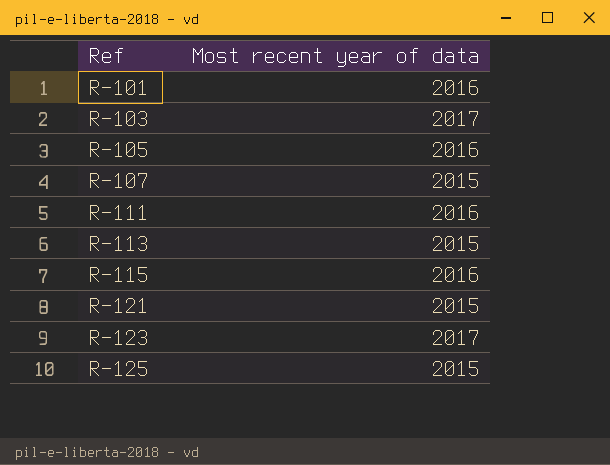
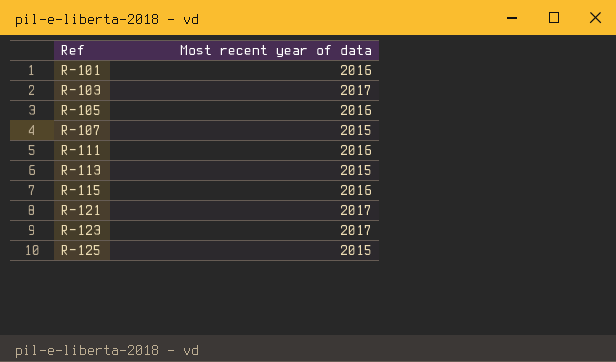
R-121 | Most recent year of data: 2015 -> 2017

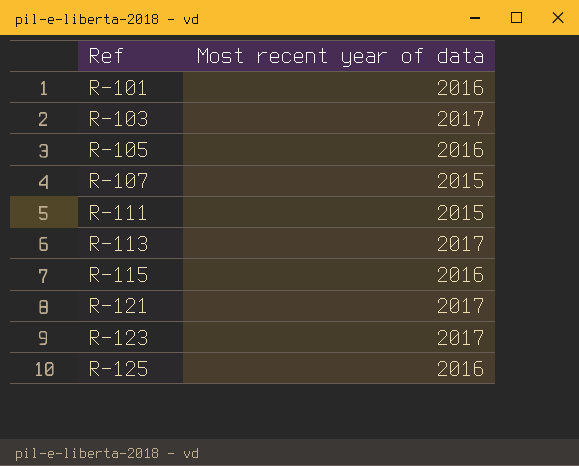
R-111 | Most recent year of data: 2016 -> 2015
R-113 | Most recent year of data: 2015 -> 2017
R-125 | Most recent year of data: 2015 -> 2016

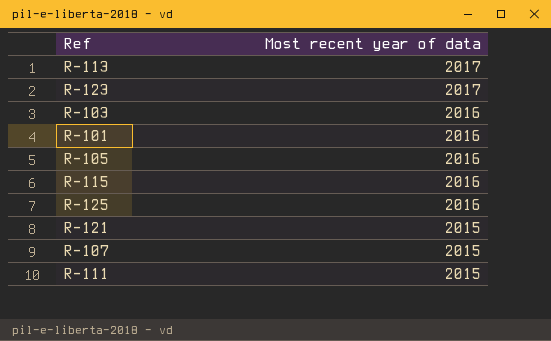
row order: Ref ascending -> Most recent year of data descending
R-103 | Most recent year of data: 2017 -> 2016
R-121 | Most recent year of data: 2017 -> 2015

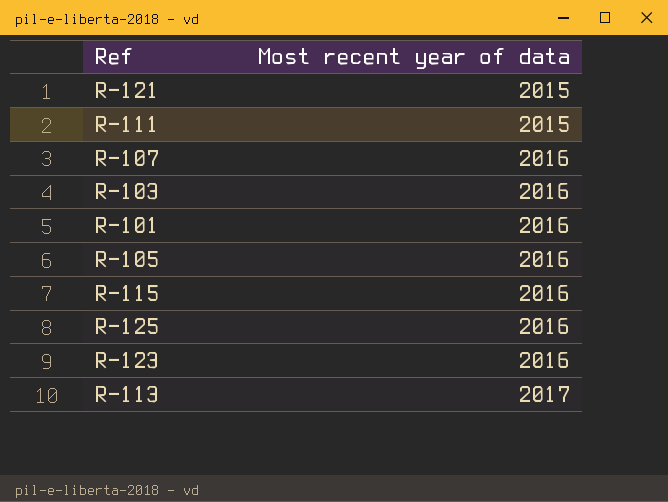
row order: Most recent year of data descending -> Most recent year of data ascending
R-107 | Most recent year of data: 2015 -> 2016
R-123 | Most recent year of data: 2017 -> 2016

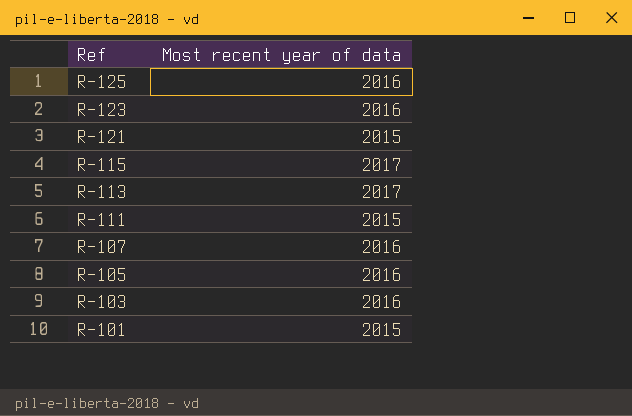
row order: Most recent year of data ascending -> Ref descending
R-115 | Most recent year of data: 2016 -> 2017
R-101 | Most recent year of data: 2016 -> 2015

